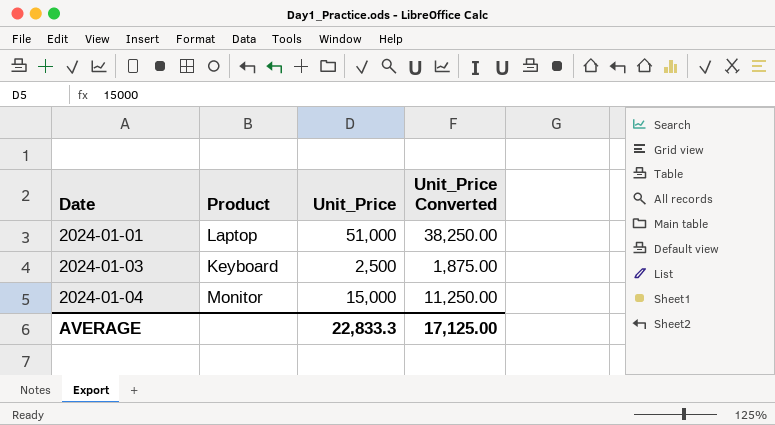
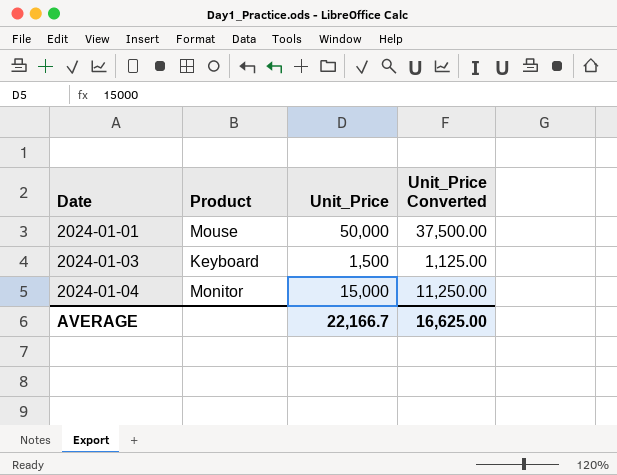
2024-01-01 | Product: Laptop -> Mouse
2024-01-01 | Unit_Price: 51,000 -> 50,000
2024-01-01 | Unit_Price Converted: 38,250.00 -> 37,500.00
2024-01-03 | Unit_Price: 2,500 -> 1,500
2024-01-03 | Unit_Price Converted: 1,875.00 -> 1,125.00
AVERAGE | Unit_Price: 22,833.3 -> 22,166.7
AVERAGE | Unit_Price Converted: 17,125.00 -> 16,625.00

